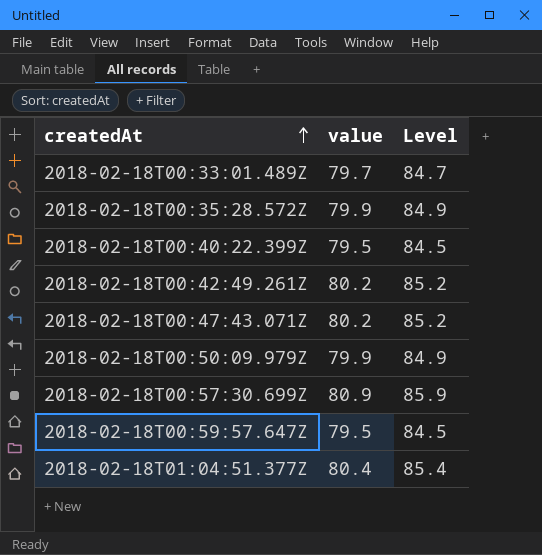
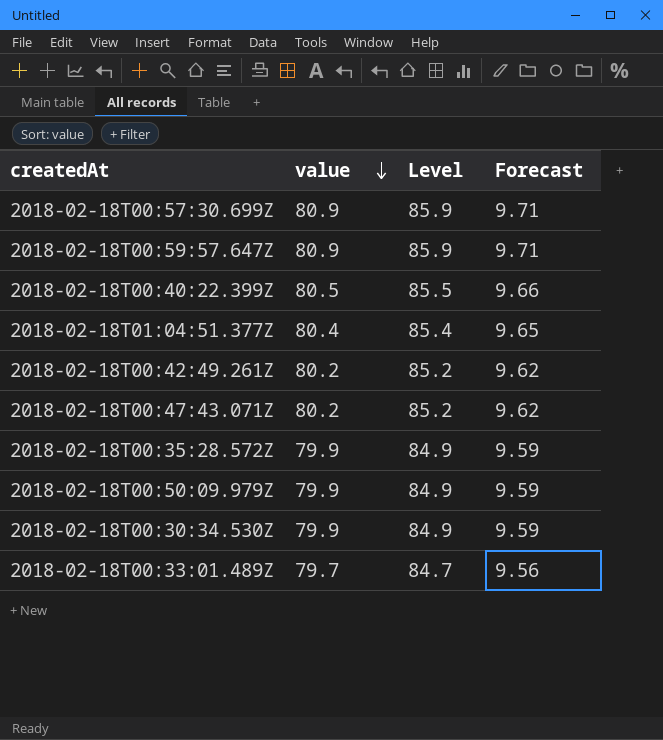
row order: createdAt ascending -> value descending
column Forecast | formula: none -> [value] * 0.12
2018-02-18T00:59:57.647Z | value: 79.5 -> 80.9
2018-02-18T00:59:57.647Z | Level: 84.5 -> 85.9
2018-02-18T00:40:22.399Z | value: 79.5 -> 80.5
2018-02-18T00:40:22.399Z | Level: 84.5 -> 85.5
row 2018-02-18T00:30:34.530Z: none -> 79.9 | 84.9 | 9.59

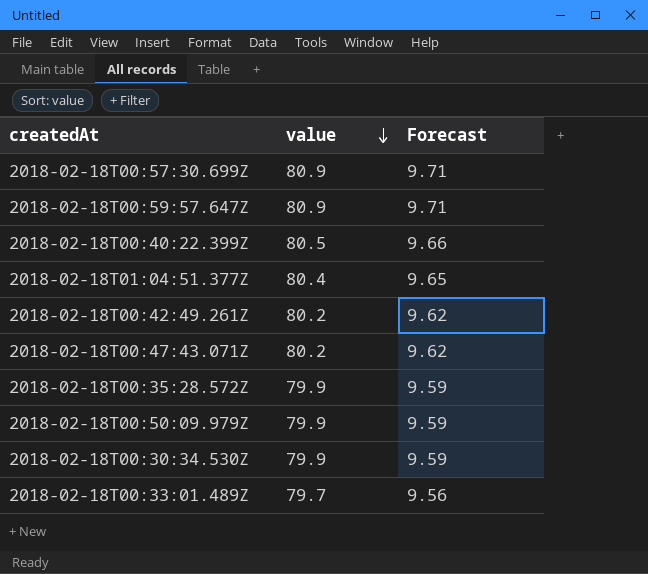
column Level | formula: [value] + 5 -> none

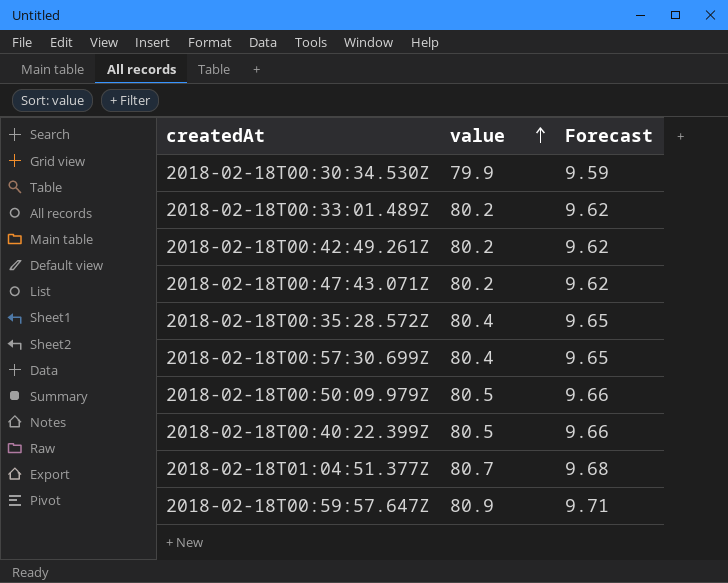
row order: value descending -> value ascending
2018-02-18T00:33:01.489Z | value: 79.7 -> 80.2
2018-02-18T00:33:01.489Z | Forecast: 9.56 -> 9.62
2018-02-18T00:35:28.572Z | value: 79.9 -> 80.4
2018-02-18T00:35:28.572Z | Forecast: 9.59 -> 9.65
2018-02-18T00:57:30.699Z | value: 80.9 -> 80.4
2018-02-18T00:57:30.699Z | Forecast: 9.71 -> 9.65
2018-02-18T00:50:09.979Z | value: 79.9 -> 80.5
2018-02-18T00:50:09.979Z | Forecast: 9.59 -> 9.66
2018-02-18T01:04:51.377Z | value: 80.4 -> 80.7
2018-02-18T01:04:51.377Z | Forecast: 9.65 -> 9.68

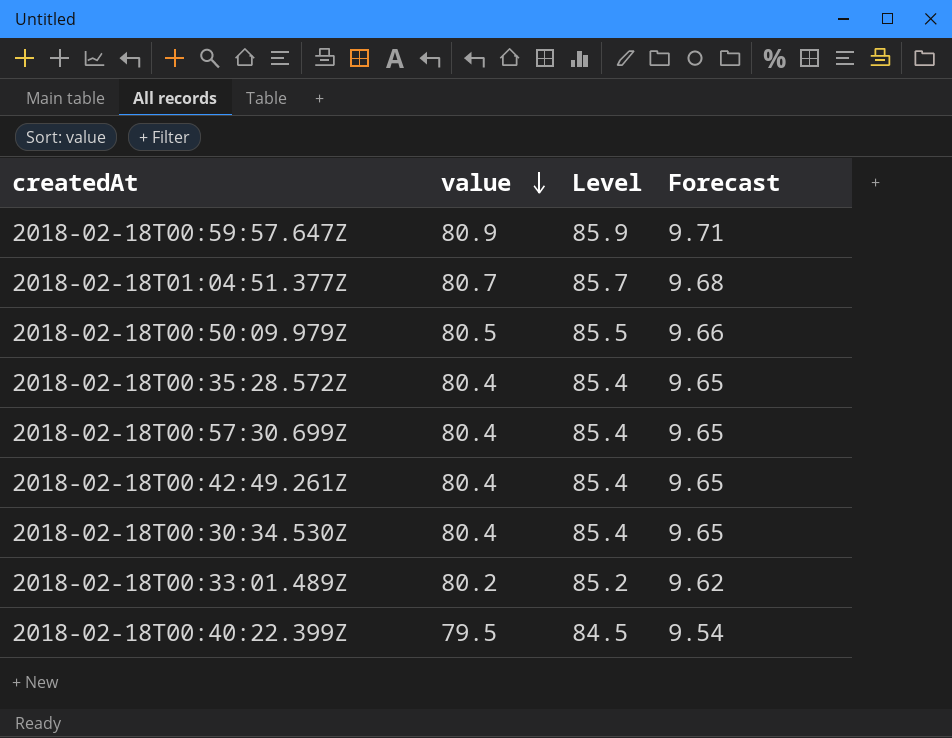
row order: value ascending -> value descending
column Level | formula: none -> [value] + 5
row 2018-02-18T00:47:43.071Z: 80.2 | 9.62 -> none
2018-02-18T00:42:49.261Z | value: 80.2 -> 80.4
2018-02-18T00:42:49.261Z | Forecast: 9.62 -> 9.65
2018-02-18T00:30:34.530Z | value: 79.9 -> 80.4
2018-02-18T00:30:34.530Z | Forecast: 9.59 -> 9.65
2018-02-18T00:40:22.399Z | value: 80.5 -> 79.5
2018-02-18T00:40:22.399Z | Forecast: 9.66 -> 9.54

